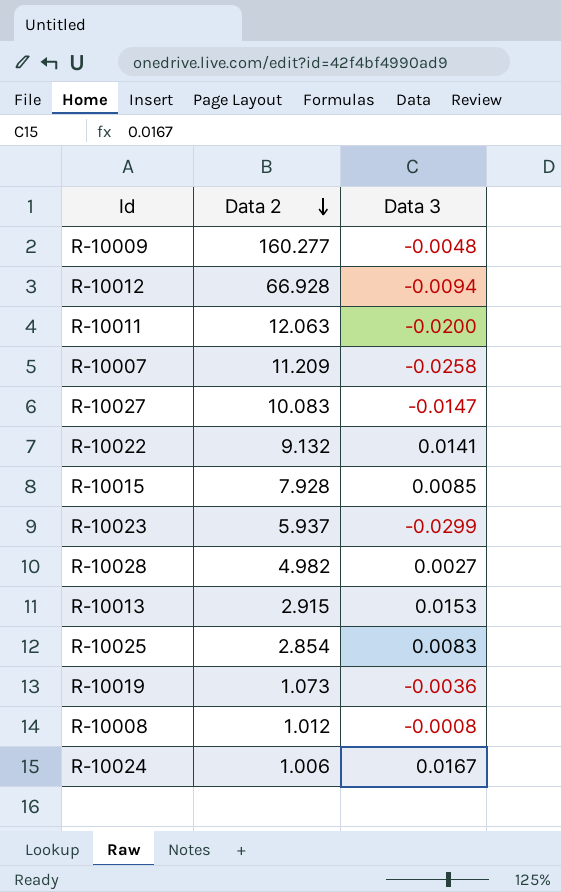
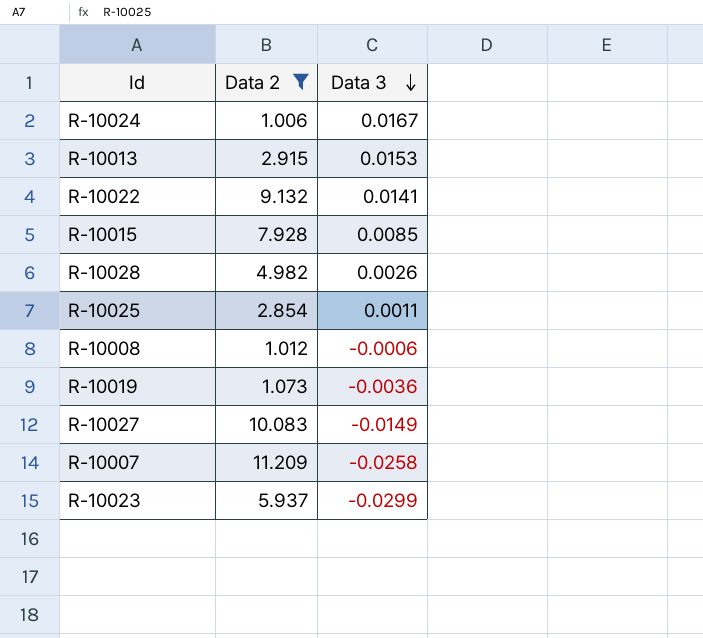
filter: none -> Data 2 <= 11.209
row order: Data 2 descending -> Data 3 descending
R-10028 | Data 3: 0.0027 -> 0.0026
R-10025 | Data 3: 0.0083 -> 0.0011
R-10008 | Data 3: -0.0008 -> -0.0006
R-10027 | Data 3: -0.0147 -> -0.0149

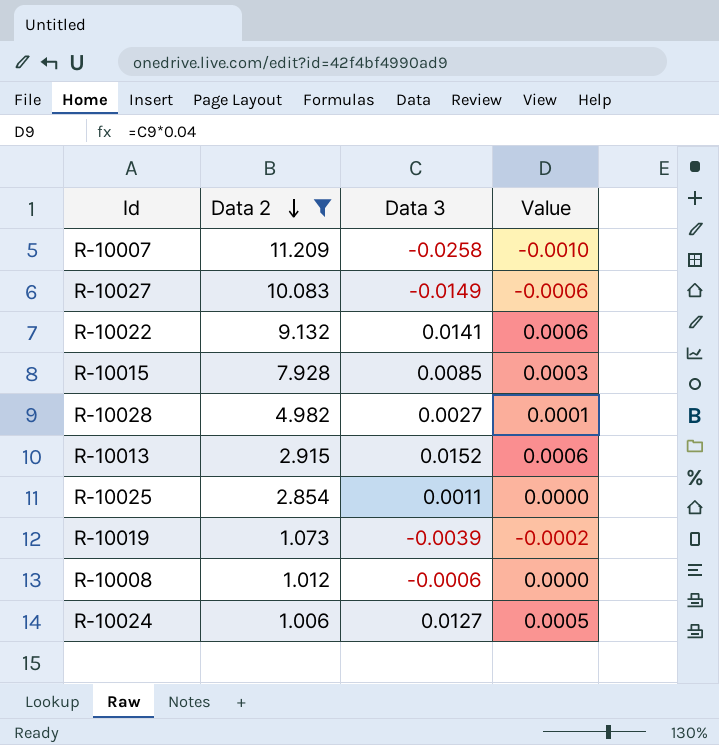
row order: Data 3 descending -> Data 2 descending
column Value | formula: none -> [Data 3] * 0.04
row R-10023: 5.937 | -0.0299 -> none
R-10028 | Data 3: 0.0026 -> 0.0027
R-10013 | Data 3: 0.0153 -> 0.0152
R-10019 | Data 3: -0.0036 -> -0.0039
R-10024 | Data 3: 0.0167 -> 0.0127

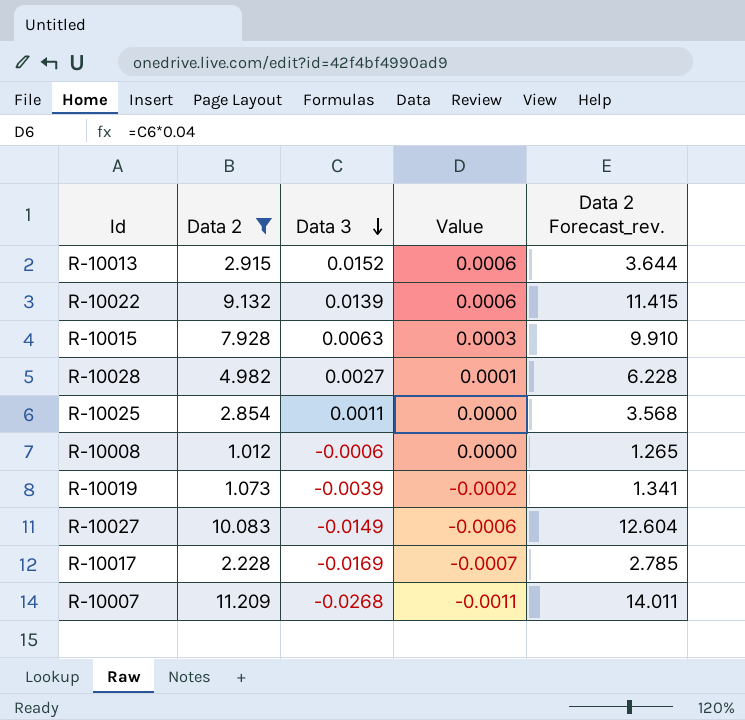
row order: Data 2 descending -> Data 3 descending
column Data 2 Forecast_rev. | formula: none -> [Data 2] * 1.25
row R-10024: 1.006 | 0.0127 | 0.0005 -> none
R-10022 | Data 3: 0.0141 -> 0.0139
R-10015 | Data 3: 0.0085 -> 0.0063
row R-10017: none -> 2.228 | -0.0169 | -0.0007 | 2.785
R-10007 | Data 3: -0.0258 -> -0.0268
R-10007 | Value: -0.0010 -> -0.0011

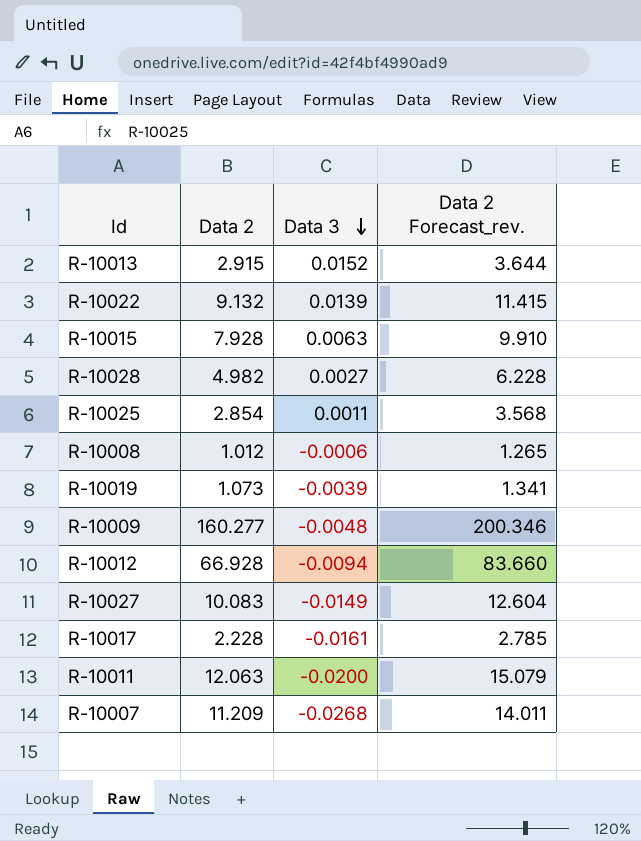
filter: Data 2 <= 11.209 -> none
column Value | formula: [Data 3] * 0.04 -> none
R-10017 | Data 3: -0.0169 -> -0.0161

